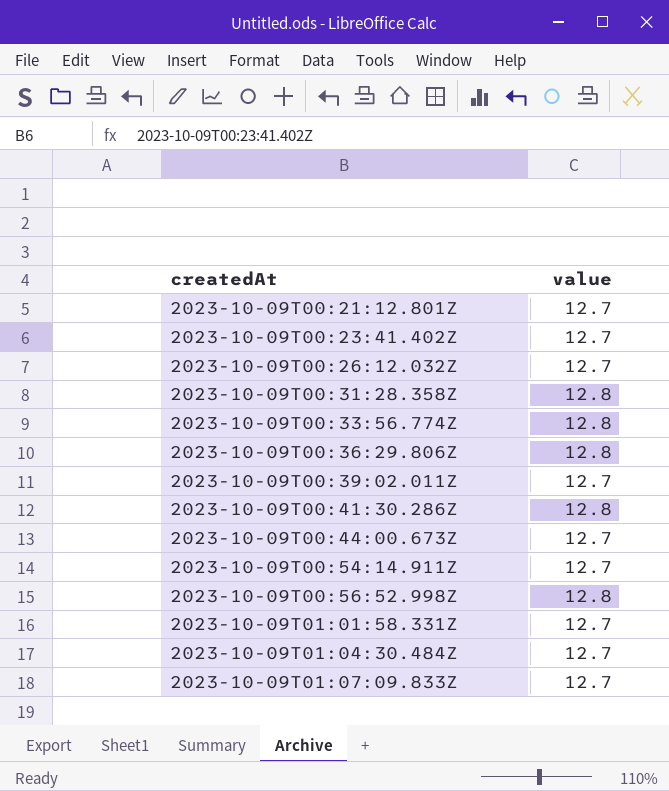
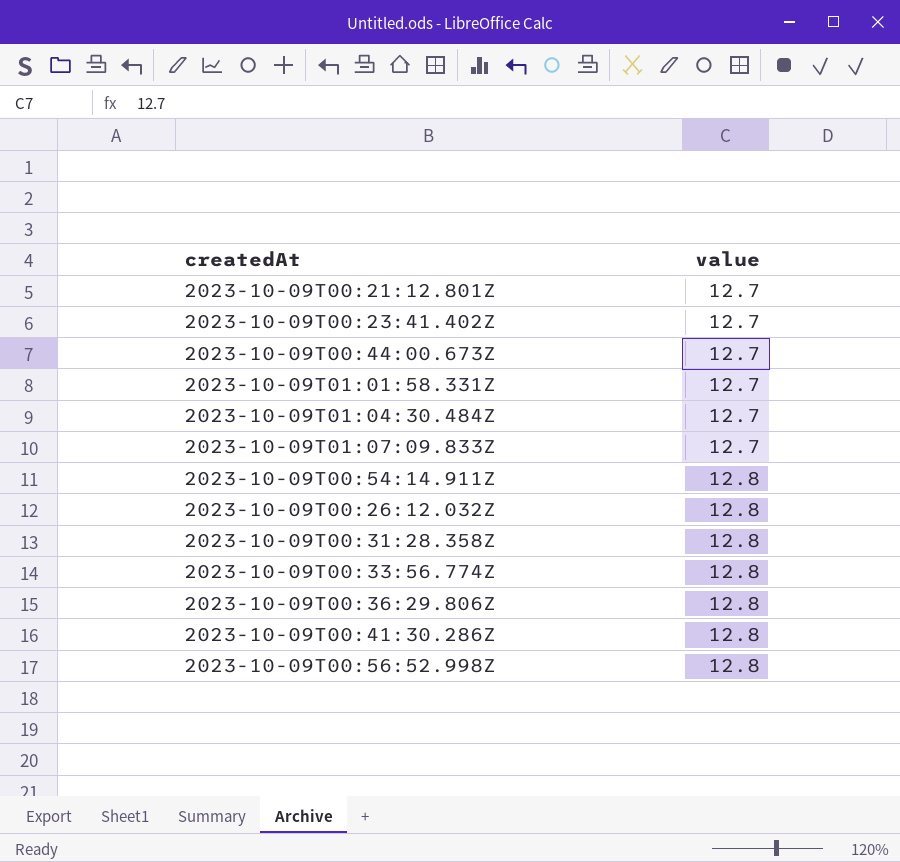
row order: createdAt ascending -> value ascending
row 2023-10-09T00:39:02.011Z: 12.7 -> none
2023-10-09T00:54:14.911Z | value: 12.7 -> 12.8
2023-10-09T00:26:12.032Z | value: 12.7 -> 12.8

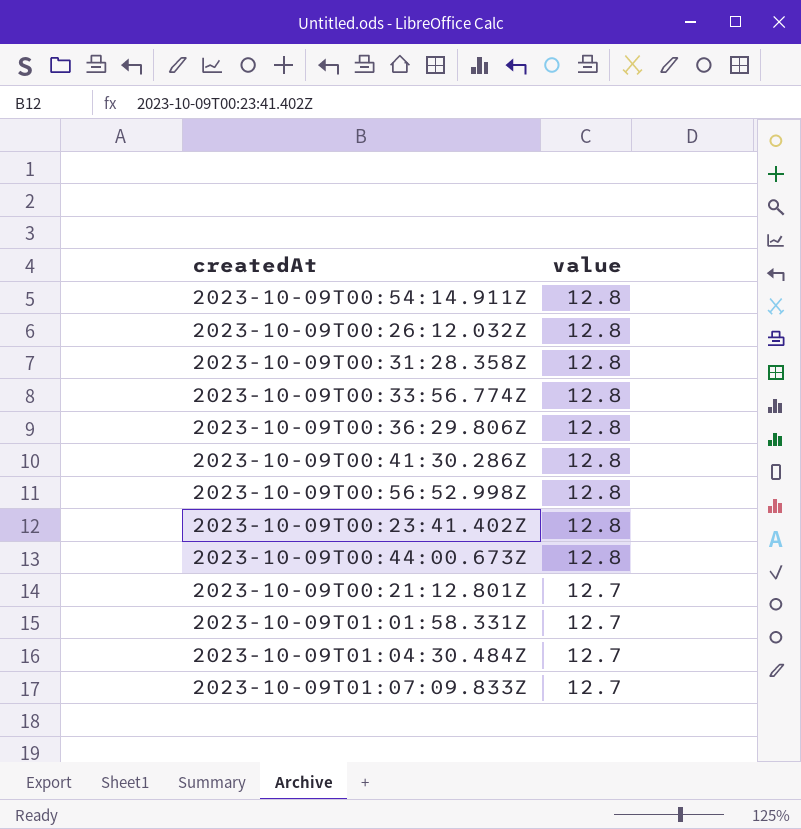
row order: value ascending -> value descending
2023-10-09T00:23:41.402Z | value: 12.7 -> 12.8
2023-10-09T00:44:00.673Z | value: 12.7 -> 12.8

